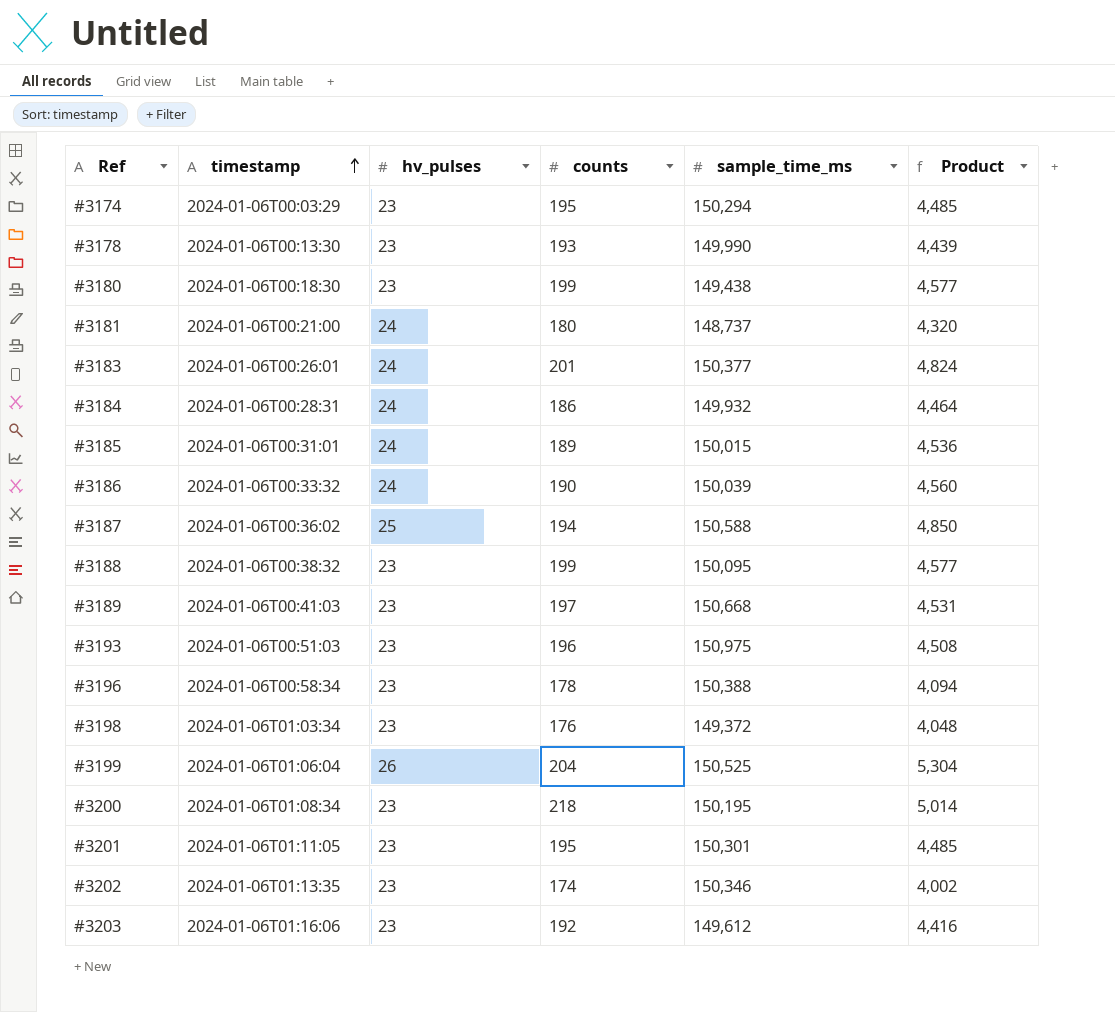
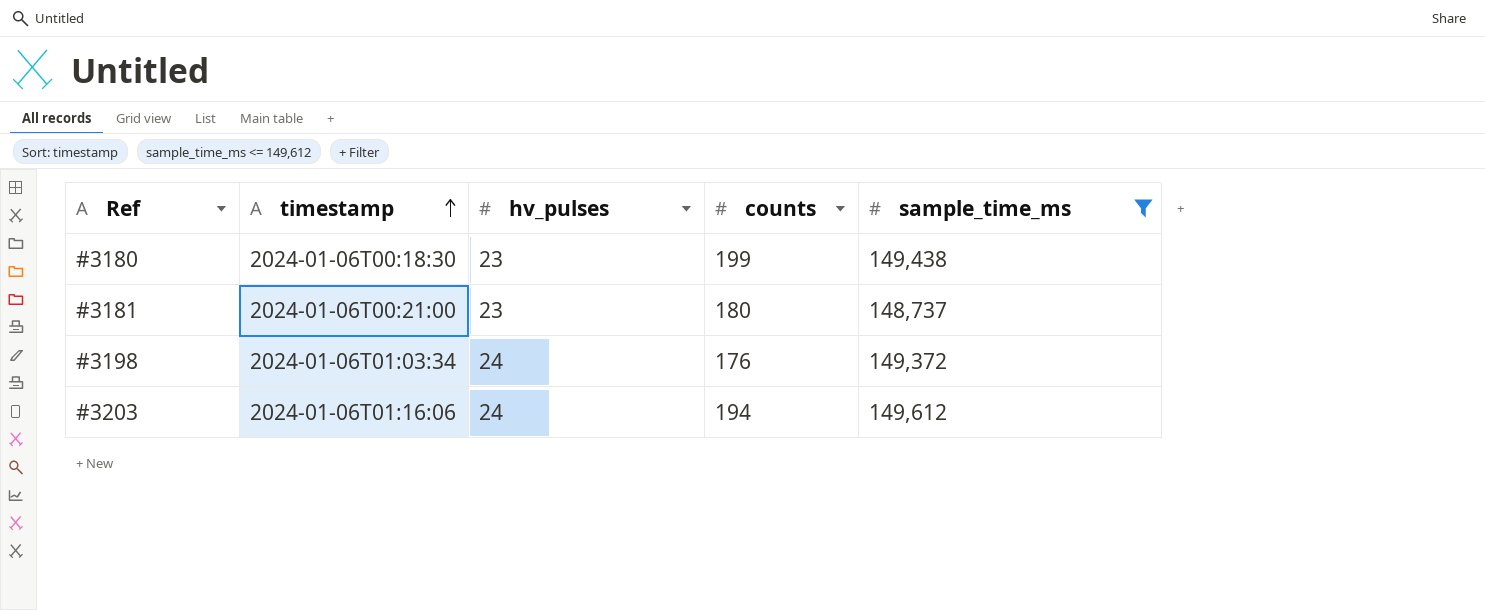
filter: none -> sample_time_ms <= 149,612
column Product | formula: [hv_pulses] * [counts] -> none
#3181 | hv_pulses: 24 -> 23
#3198 | hv_pulses: 23 -> 24
#3203 | hv_pulses: 23 -> 24
#3203 | counts: 192 -> 194

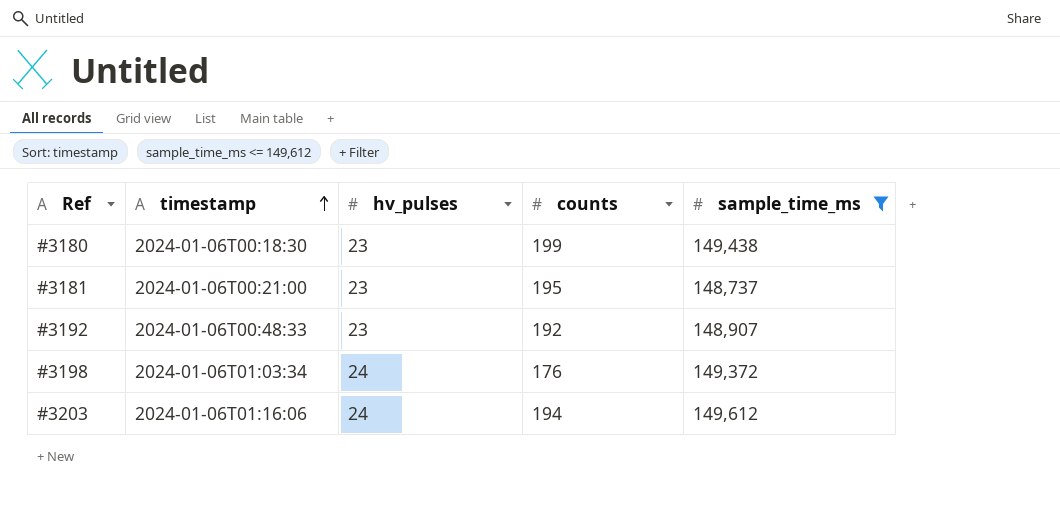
#3181 | counts: 180 -> 195
row #3192: none -> 2024-01-06T00:48:33 | 23 | 192 | 148,907

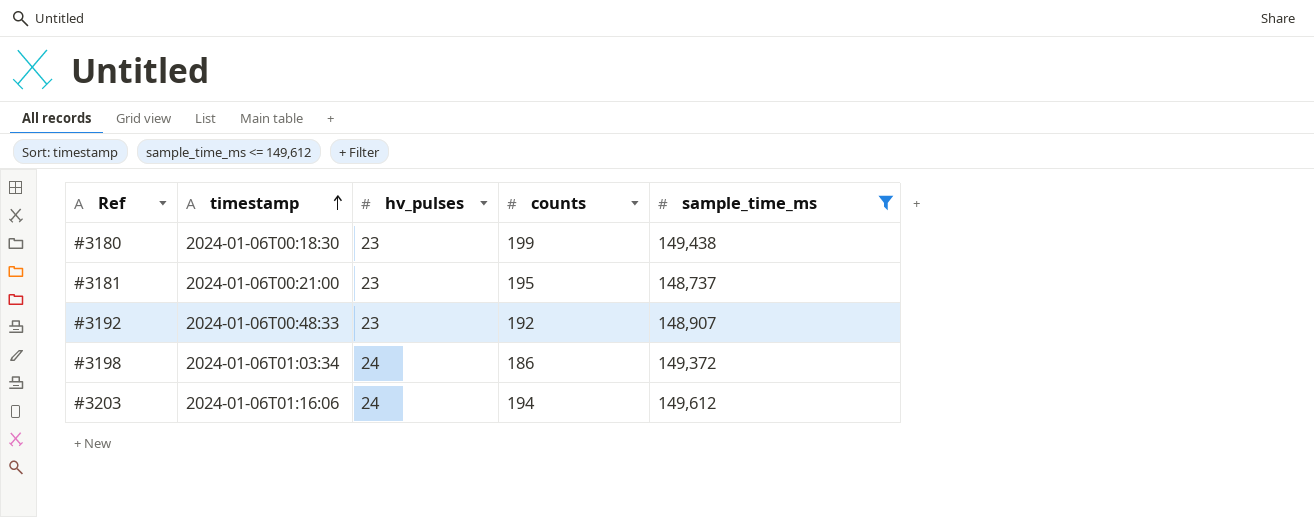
#3198 | counts: 176 -> 186

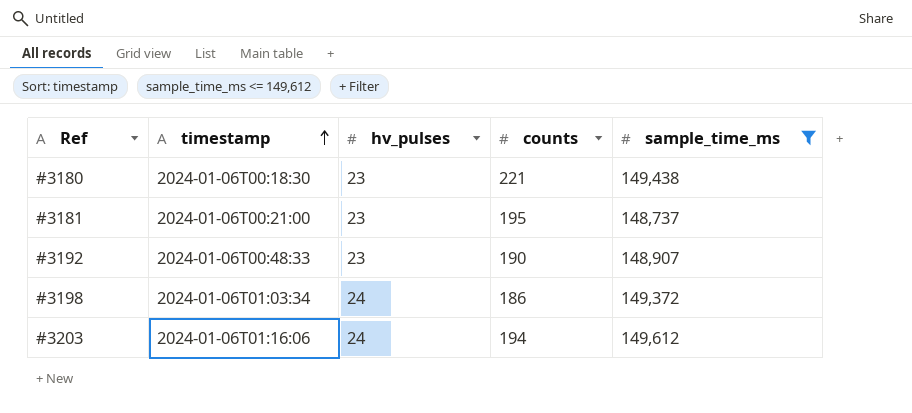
#3180 | counts: 199 -> 221
#3192 | counts: 192 -> 190

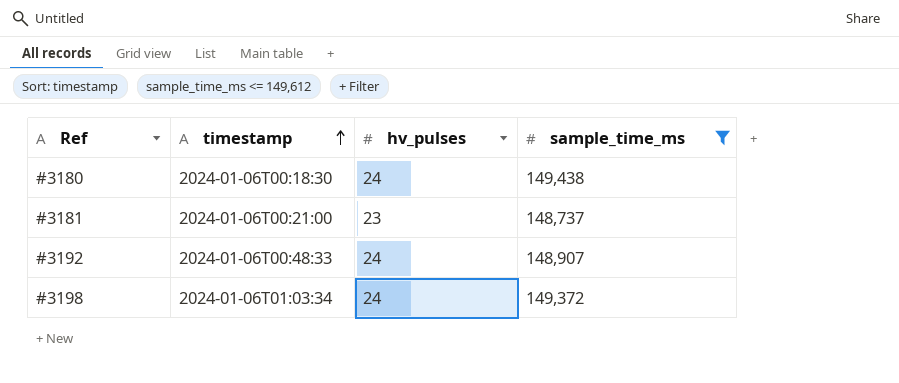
column counts | position: 4 -> none
row #3203: 2024-01-06T01:16:06 | 24 | 194 | 149,612 -> none
#3180 | hv_pulses: 23 -> 24
#3192 | hv_pulses: 23 -> 24

